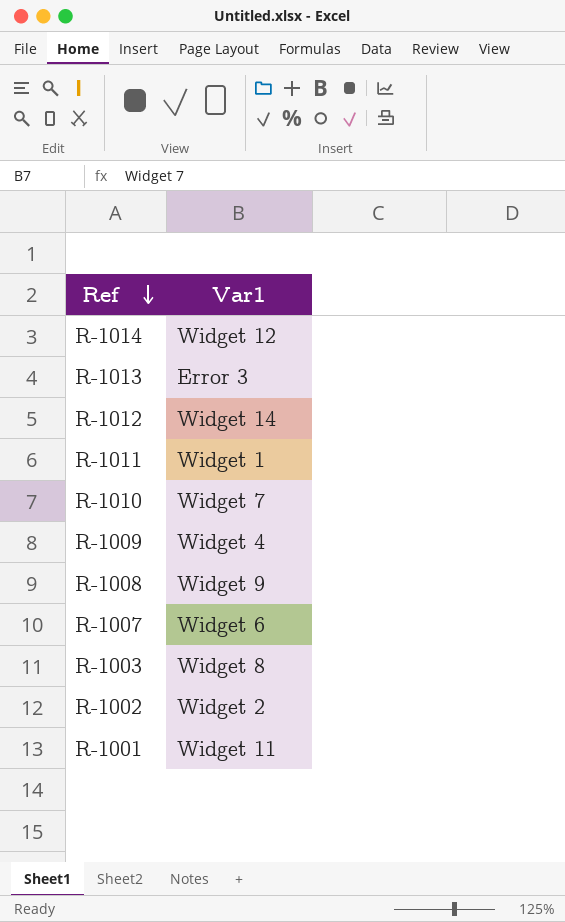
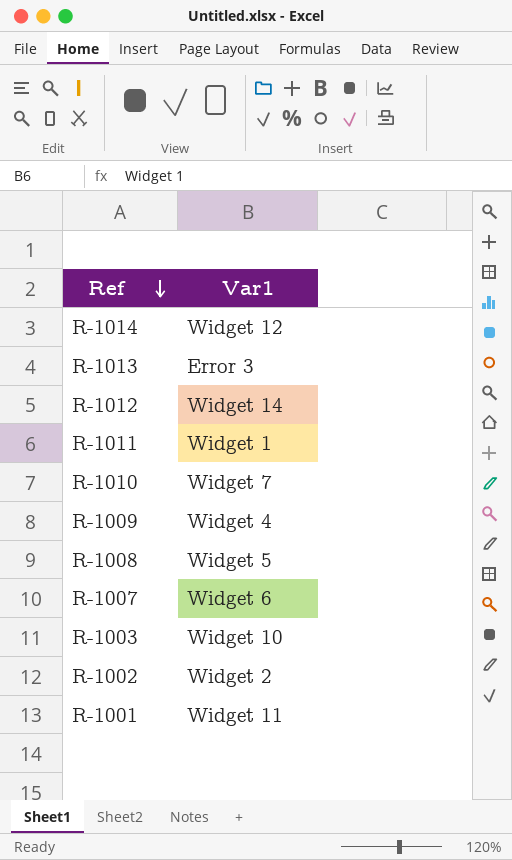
R-1008 | Var1: Widget 9 -> Widget 5
R-1003 | Var1: Widget 8 -> Widget 10

